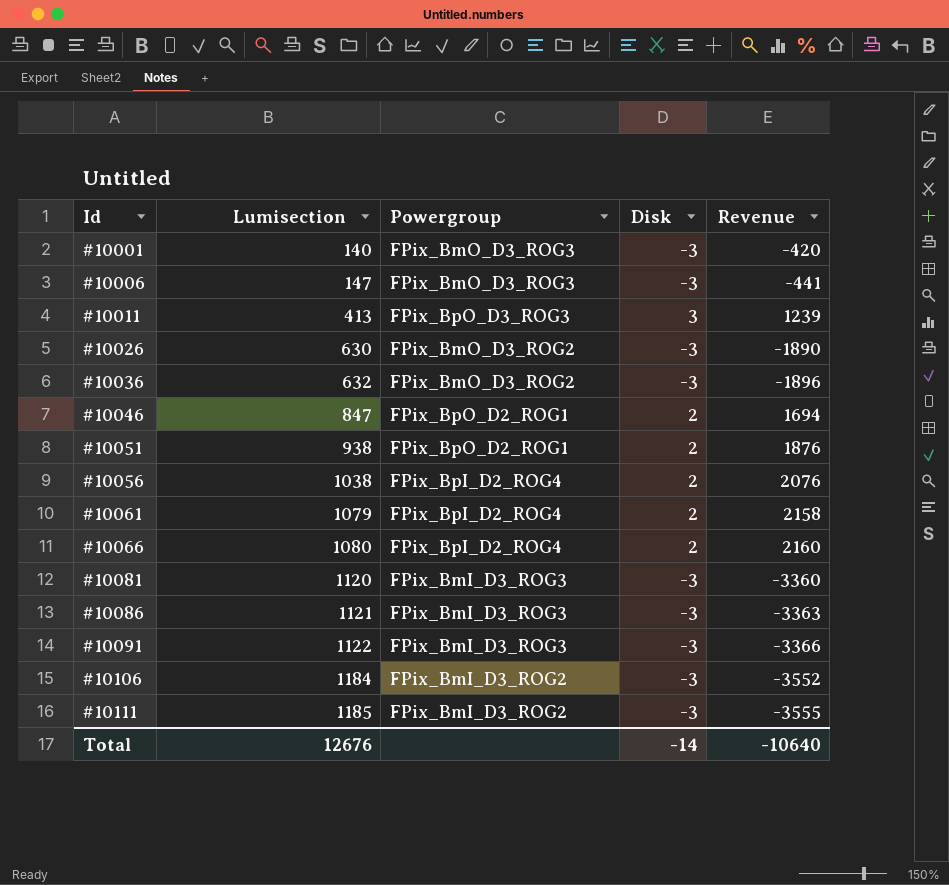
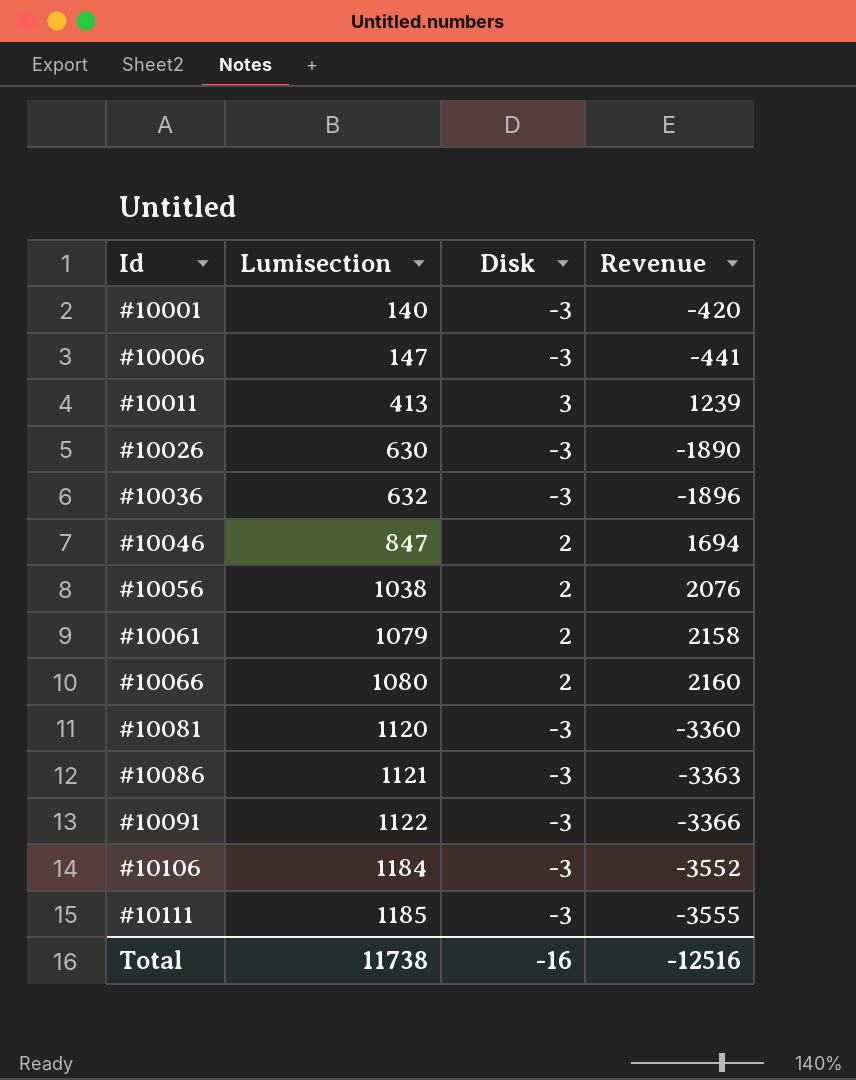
column Powergroup | position: 3 -> none
row #10051: 938 | FPix_BpO_D2_ROG1 | 2 | 1876 -> none
Total | Lumisection: 12676 -> 11738
Total | Disk: -14 -> -16
Total | Revenue: -10640 -> -12516

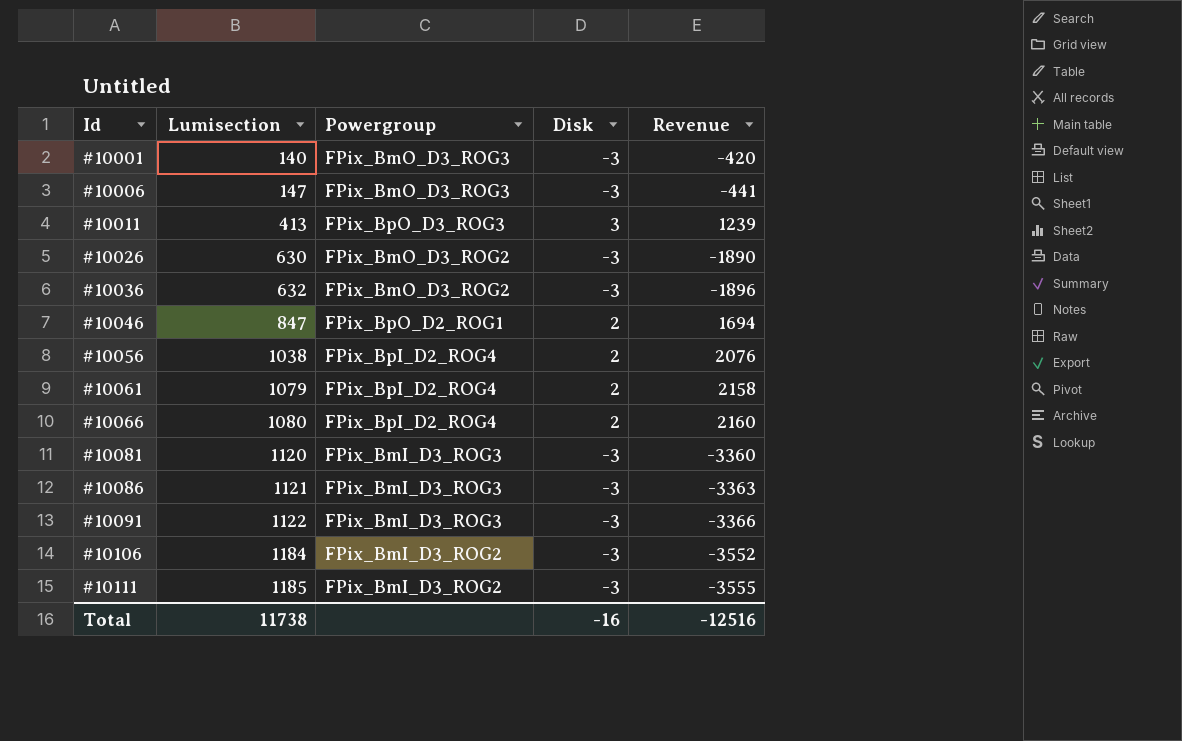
column Powergroup | position: none -> 3

